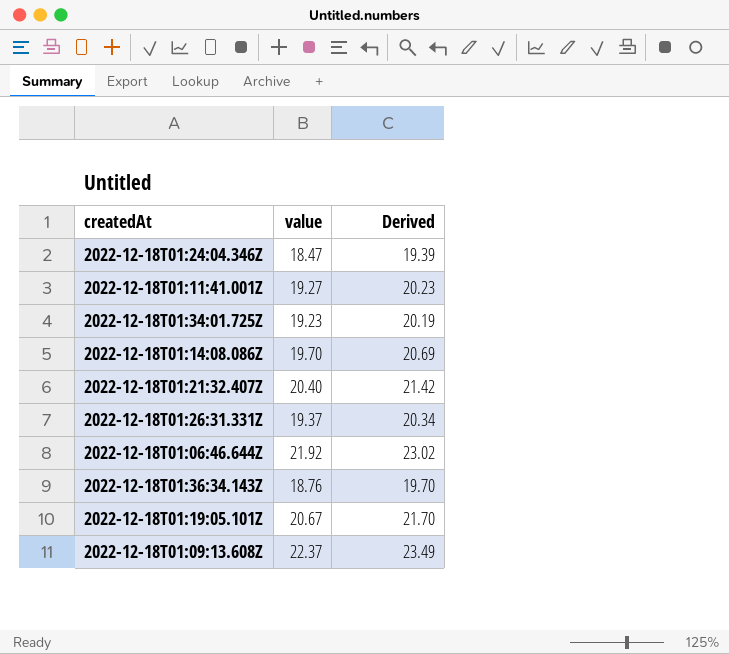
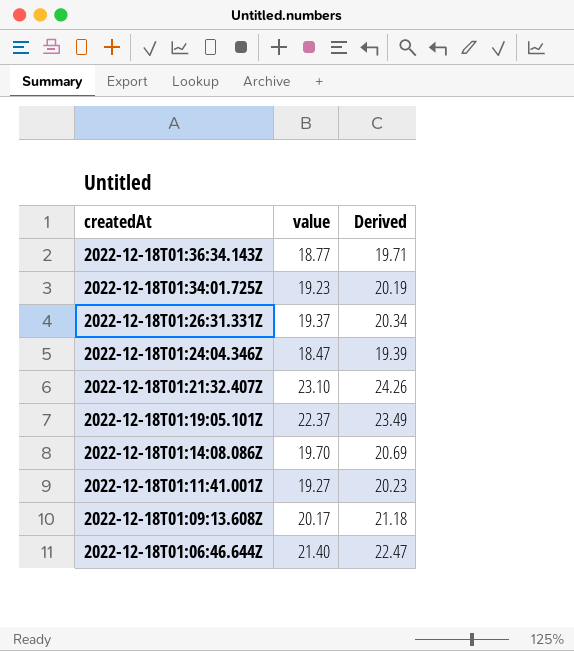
row order: none -> createdAt descending
2022-12-18T01:36:34.143Z | value: 18.76 -> 18.77
2022-12-18T01:36:34.143Z | Derived: 19.70 -> 19.71
2022-12-18T01:21:32.407Z | value: 20.40 -> 23.10
2022-12-18T01:21:32.407Z | Derived: 21.42 -> 24.26
2022-12-18T01:19:05.101Z | value: 20.67 -> 22.37
2022-12-18T01:19:05.101Z | Derived: 21.70 -> 23.49
2022-12-18T01:09:13.608Z | value: 22.37 -> 20.17
2022-12-18T01:09:13.608Z | Derived: 23.49 -> 21.18
2022-12-18T01:06:46.644Z | value: 21.92 -> 21.40
2022-12-18T01:06:46.644Z | Derived: 23.02 -> 22.47

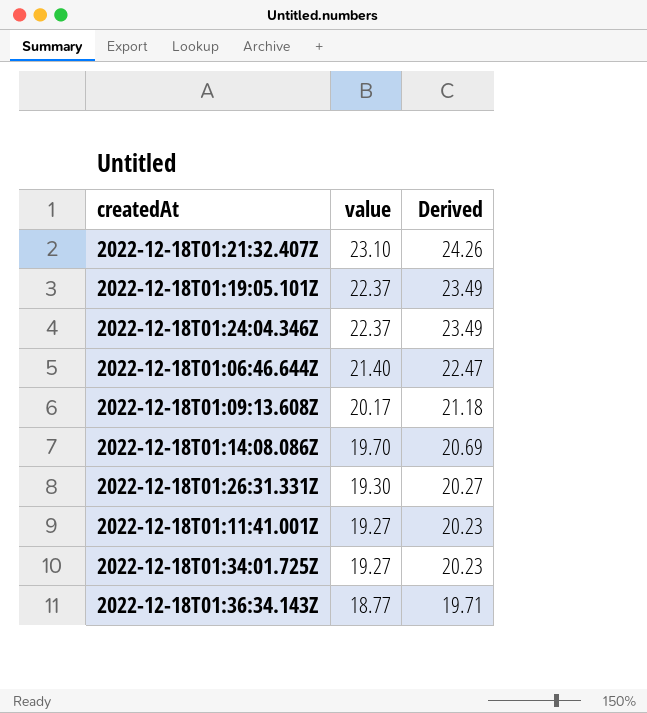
row order: createdAt descending -> value descending
2022-12-18T01:24:04.346Z | value: 18.47 -> 22.37
2022-12-18T01:24:04.346Z | Derived: 19.39 -> 23.49
2022-12-18T01:26:31.331Z | value: 19.37 -> 19.30
2022-12-18T01:26:31.331Z | Derived: 20.34 -> 20.27
2022-12-18T01:34:01.725Z | value: 19.23 -> 19.27
2022-12-18T01:34:01.725Z | Derived: 20.19 -> 20.23

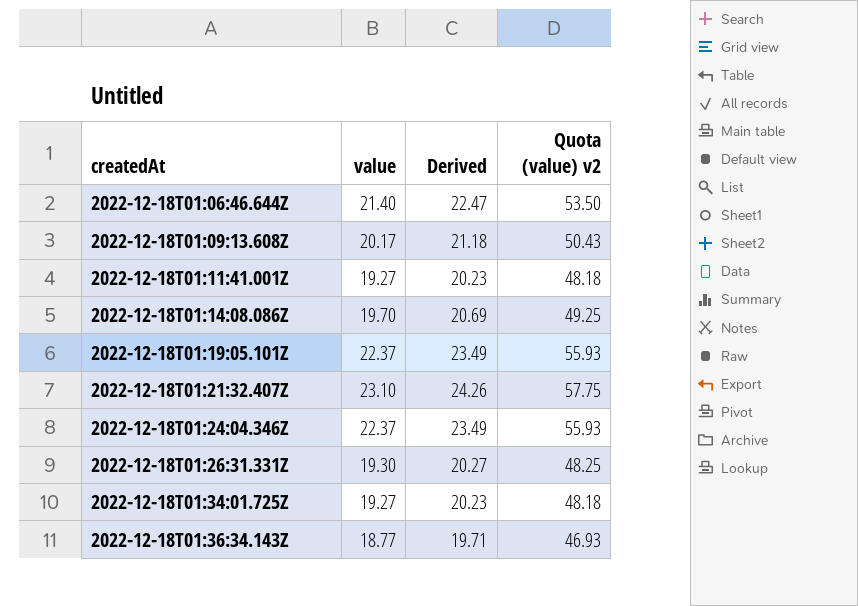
row order: value descending -> createdAt ascending
column Quota (value) v2 | formula: none -> [value] * 2.5

